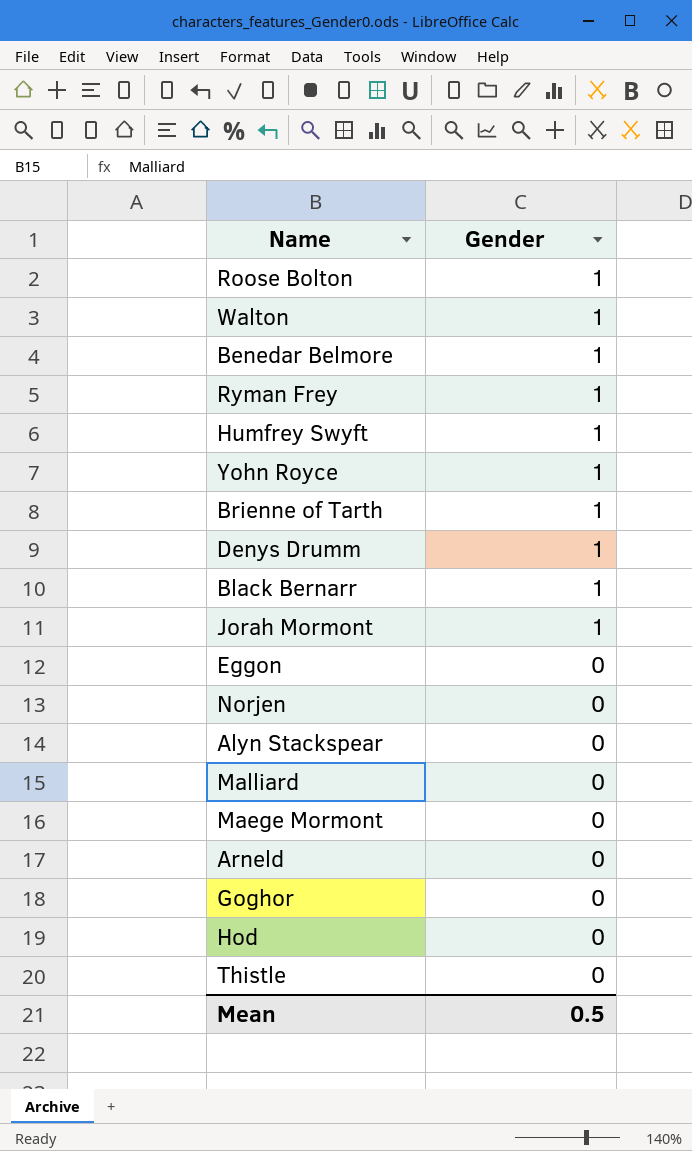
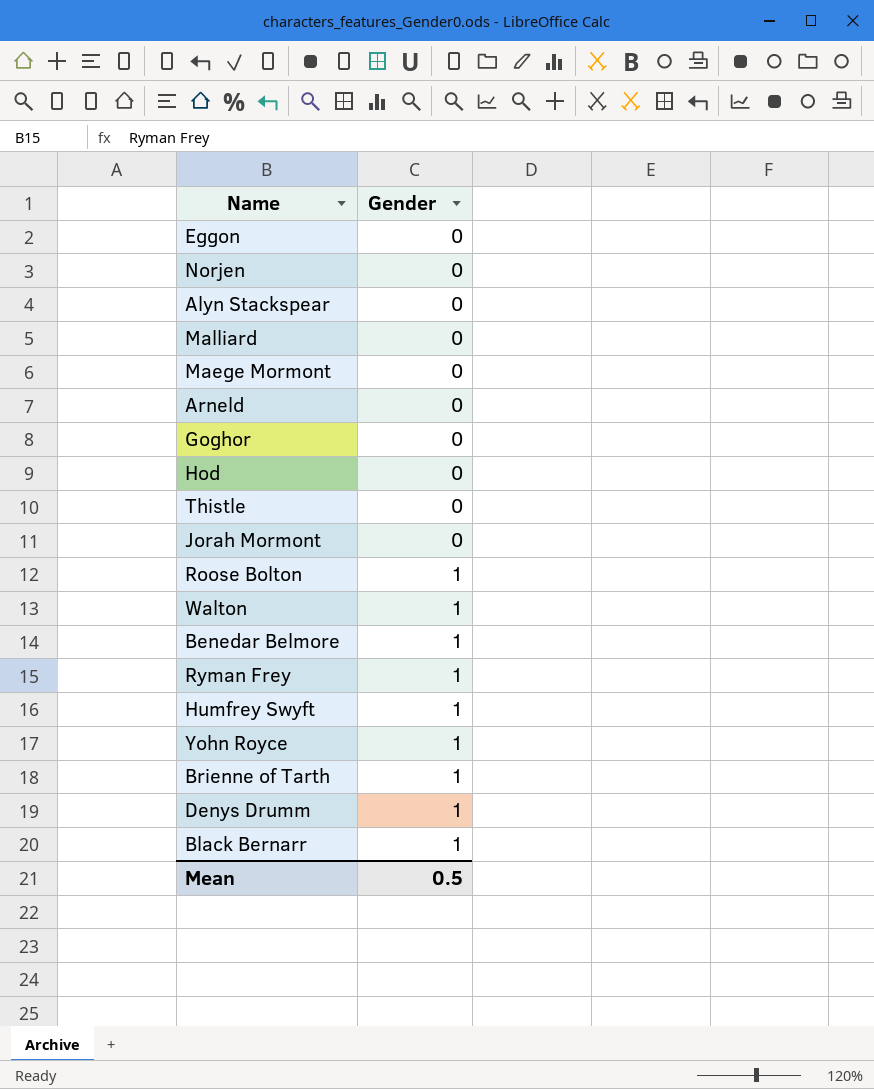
row order: Gender descending -> Gender ascending
Jorah Mormont | Gender: 1 -> 0

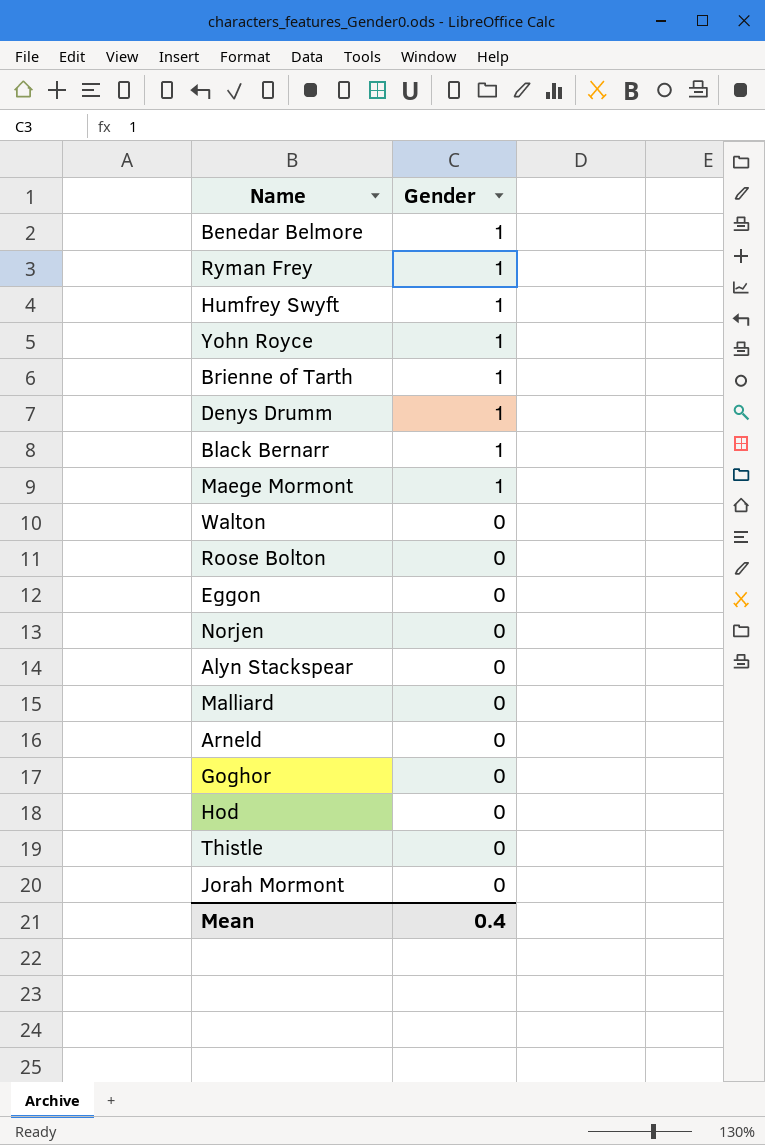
row order: Gender ascending -> Gender descending
Maege Mormont | Gender: 0 -> 1
Walton | Gender: 1 -> 0
Roose Bolton | Gender: 1 -> 0
Mean | Gender: 0.5 -> 0.4

